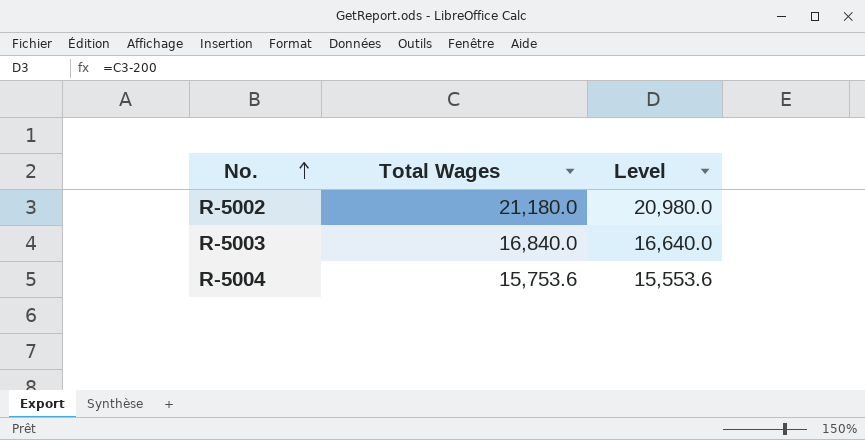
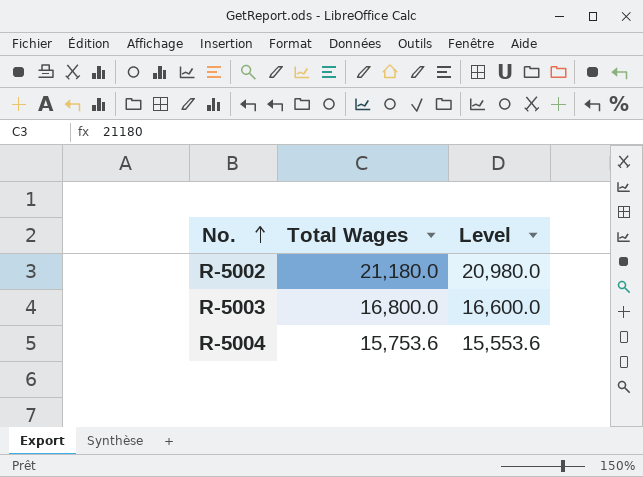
R-5003 | Total Wages: 16,840.0 -> 16,800.0
R-5003 | Level: 16,640.0 -> 16,600.0

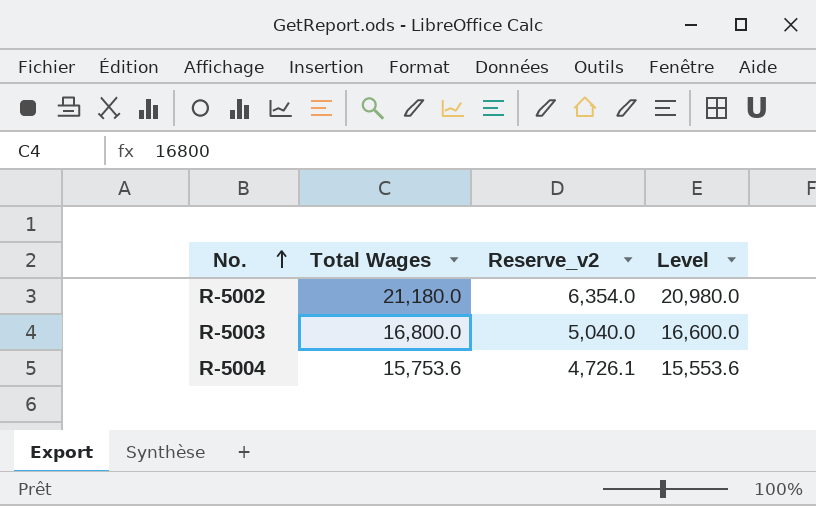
column Reserve_v2 | formula: none -> [Total Wages] * 0.3

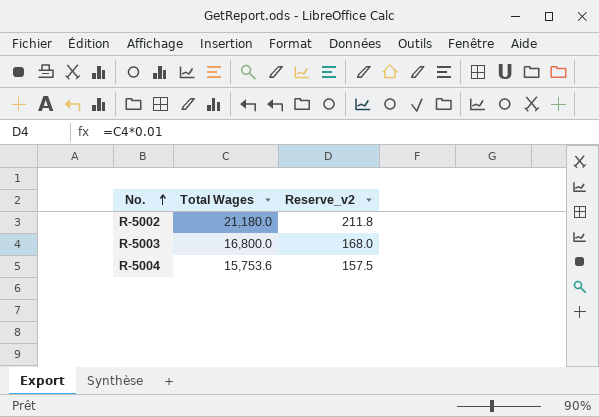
column Level | formula: [Total Wages] - 200 -> none
column Reserve_v2 | formula: [Total Wages] * 0.3 -> [Total Wages] * 0.01

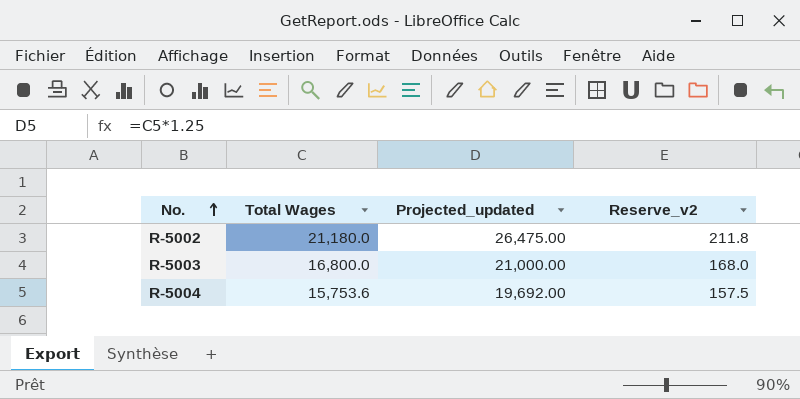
column Projected_updated | formula: none -> [Total Wages] * 1.25

